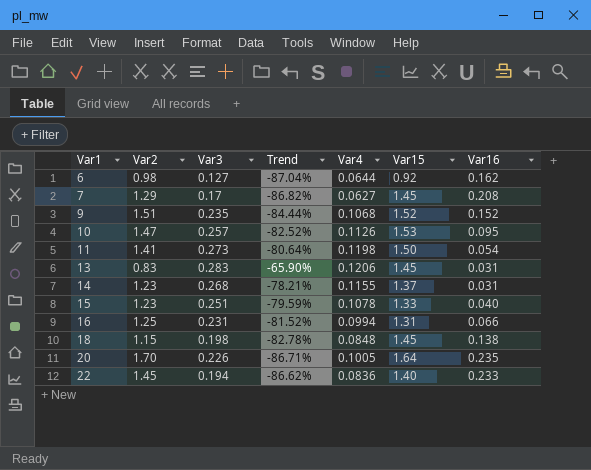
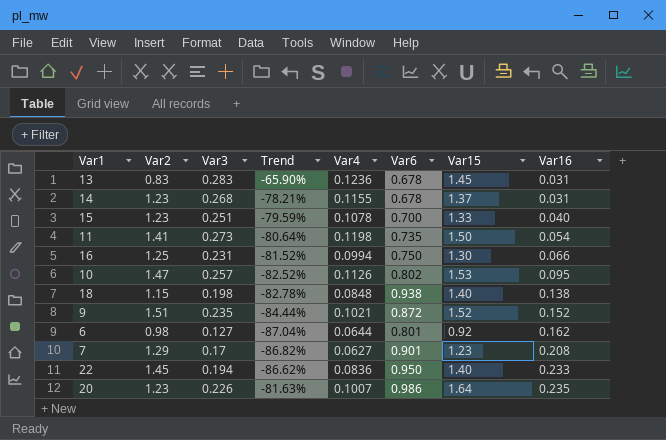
row order: Var1 ascending -> Var16 ascending
column Var6 | position: none -> 6
13 | Var4: 0.1206 -> 0.1236
16 | Var15: 1.31 -> 1.30
18 | Var15: 1.45 -> 1.40
9 | Var4: 0.1068 -> 0.1021
7 | Var15: 1.45 -> 1.23
20 | Var2: 1.70 -> 1.23
20 | Trend: -86.71% -> -81.63%
20 | Var4: 0.1005 -> 0.1007

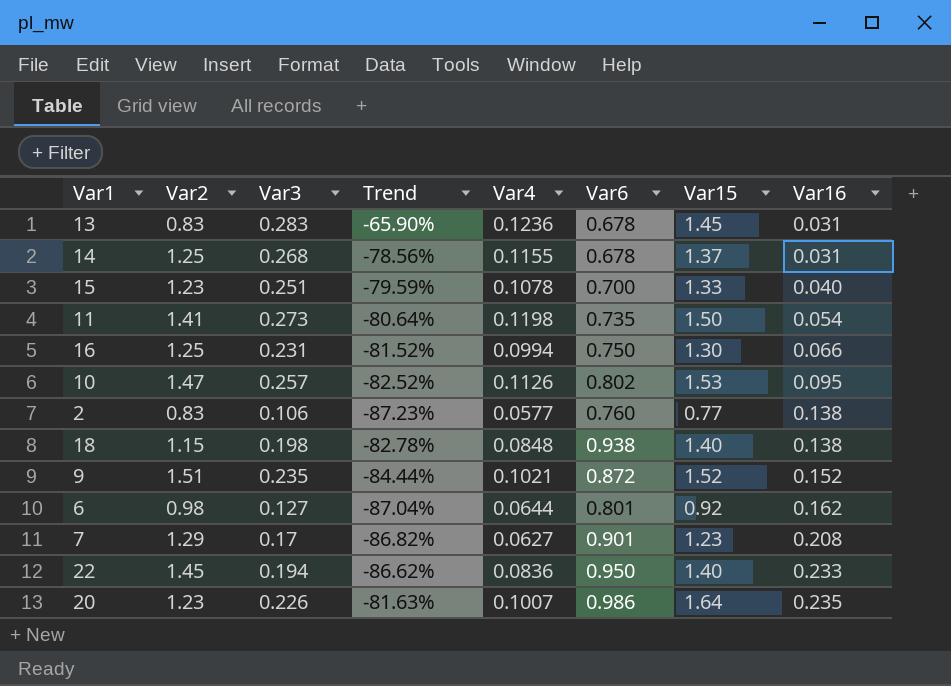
14 | Var2: 1.23 -> 1.25
14 | Trend: -78.21% -> -78.56%
row 2: none -> 0.83 | 0.106 | -87.23% | 0.0577 | 0.760 | 0.77 | 0.138

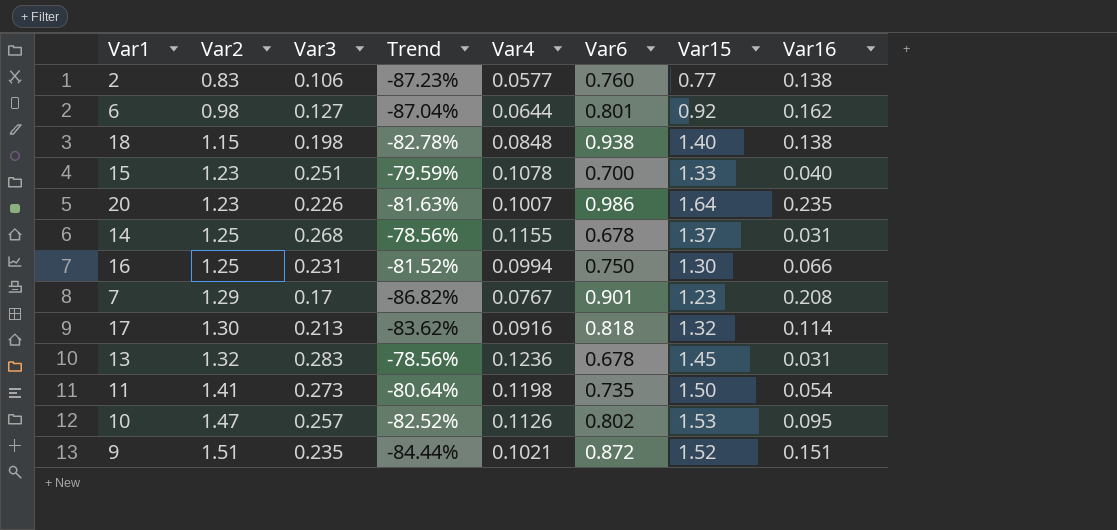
row order: Var16 ascending -> Var2 ascending
row 22: 1.45 | 0.194 | -86.62% | 0.0836 | 0.950 | 1.40 | 0.233 -> none
7 | Var4: 0.0627 -> 0.0767
row 17: none -> 1.30 | 0.213 | -83.62% | 0.0916 | 0.818 | 1.32 | 0.114
13 | Var2: 0.83 -> 1.32
13 | Trend: -65.90% -> -78.56%
9 | Var16: 0.152 -> 0.151

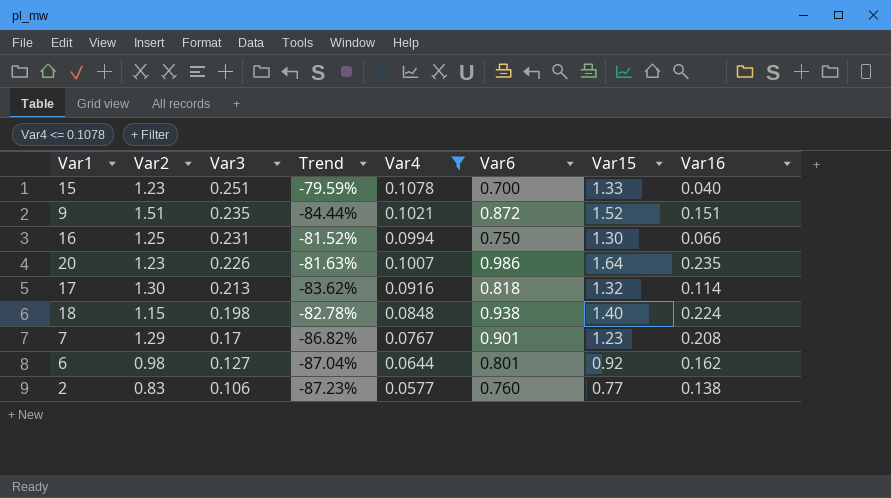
filter: none -> Var4 <= 0.1078
row order: Var2 ascending -> Var3 descending
18 | Var16: 0.138 -> 0.224

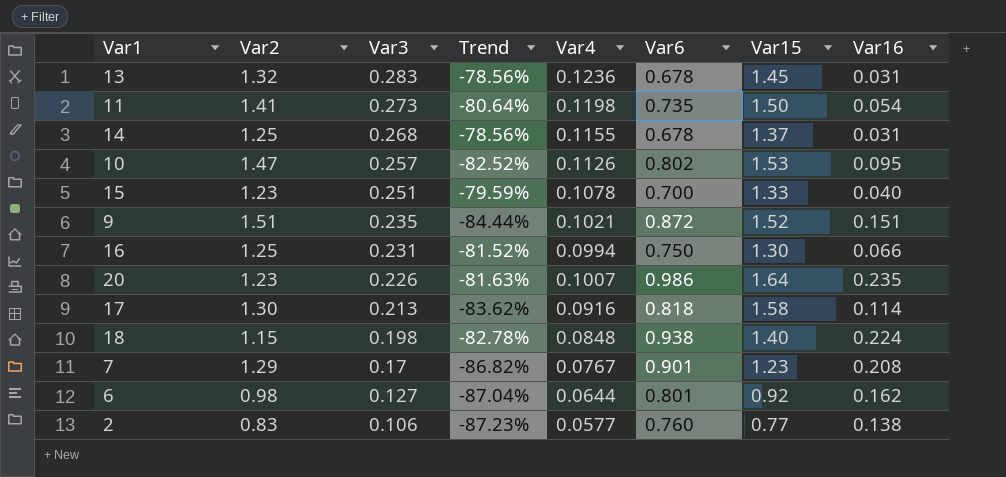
filter: Var4 <= 0.1078 -> none
17 | Var15: 1.32 -> 1.58

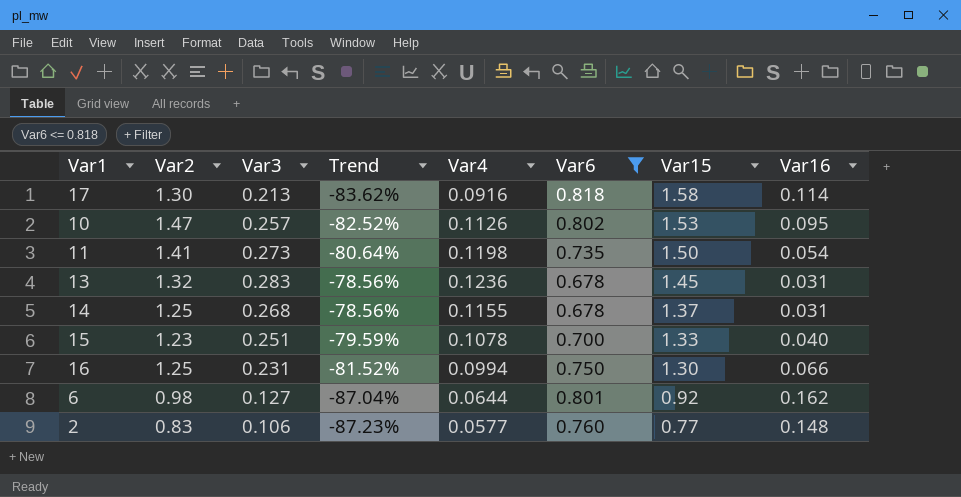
filter: none -> Var6 <= 0.818
row order: Var3 descending -> Var15 descending
2 | Var16: 0.138 -> 0.148

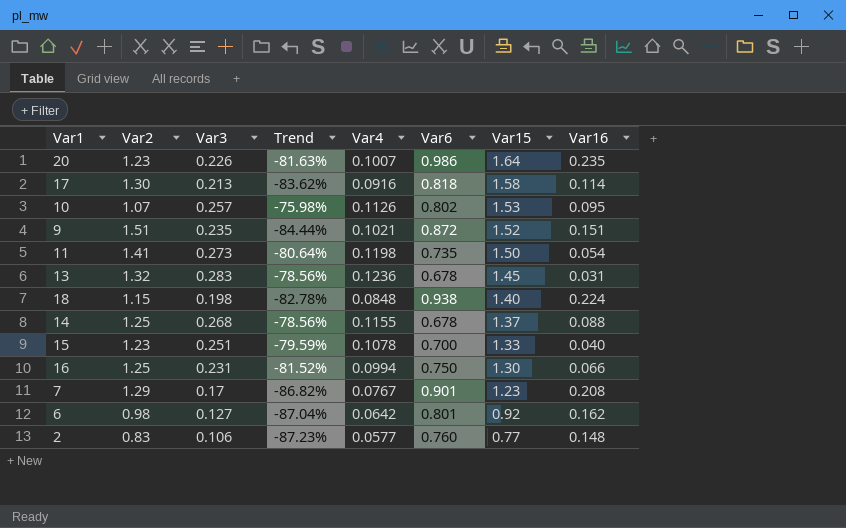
filter: Var6 <= 0.818 -> none
10 | Var2: 1.47 -> 1.07
10 | Trend: -82.52% -> -75.98%
14 | Var16: 0.031 -> 0.088
6 | Var4: 0.0644 -> 0.0642

